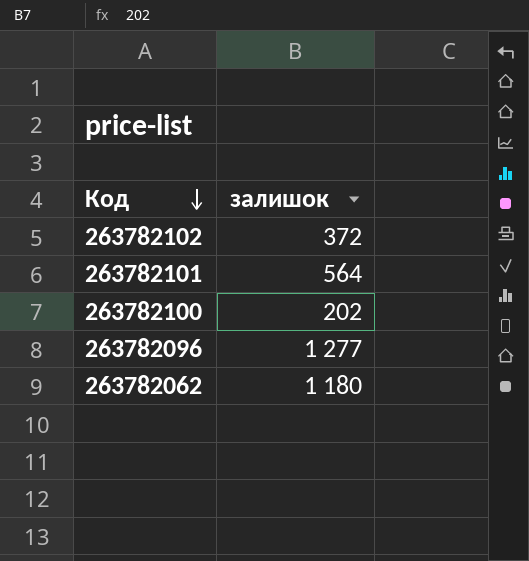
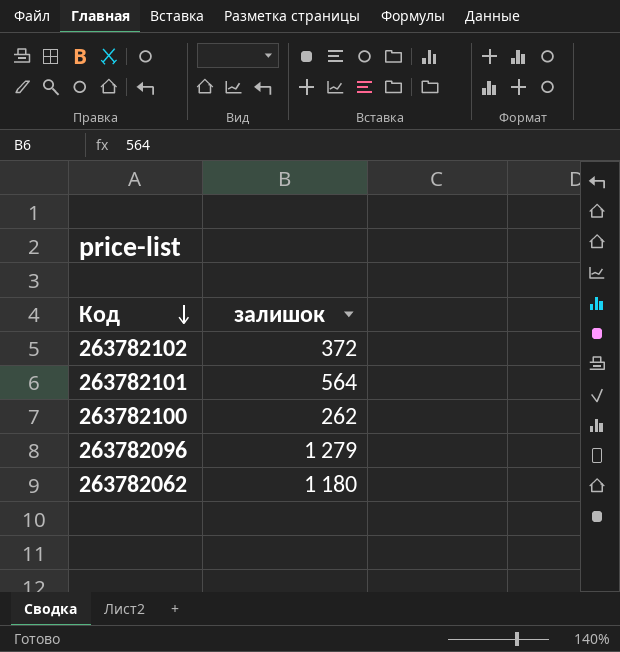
263782100 | залишок: 202 -> 262
263782096 | залишок: 1 277 -> 1 279

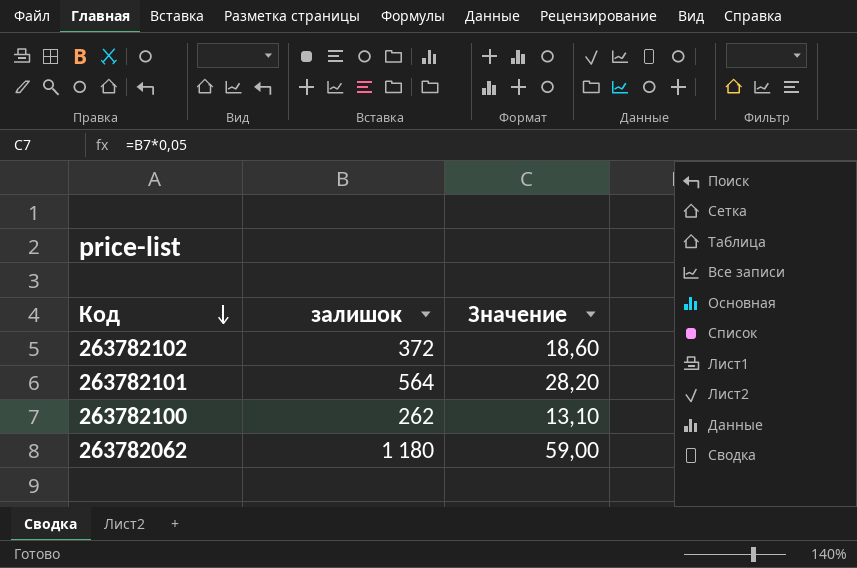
column Значение | formula: none -> [залишок] * 0,05
row 263782096: 1 279 -> none

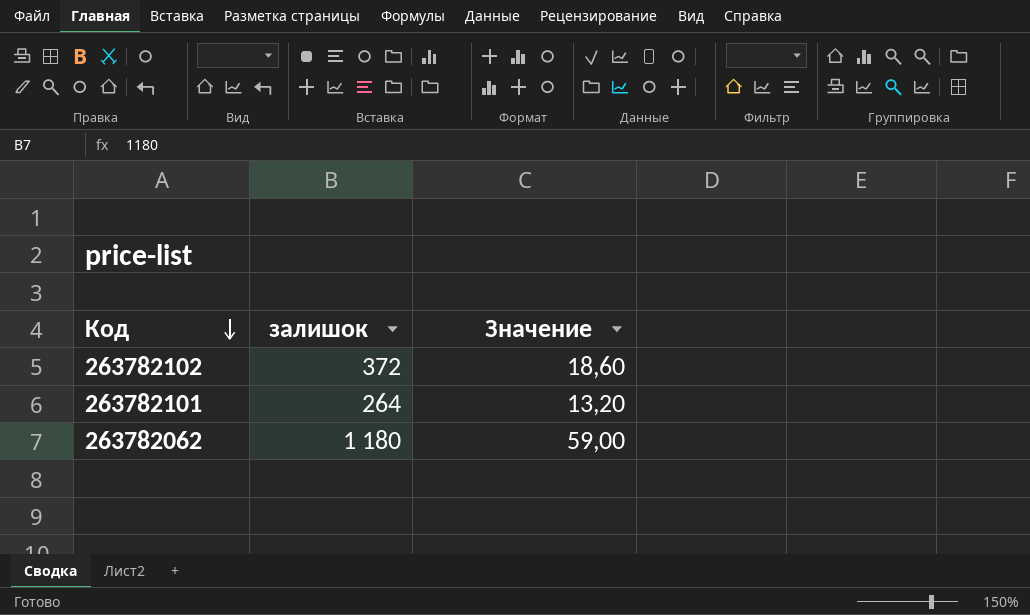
row 263782100: 262 | 13,10 -> none
263782101 | залишок: 564 -> 264
263782101 | Значение: 28,20 -> 13,20

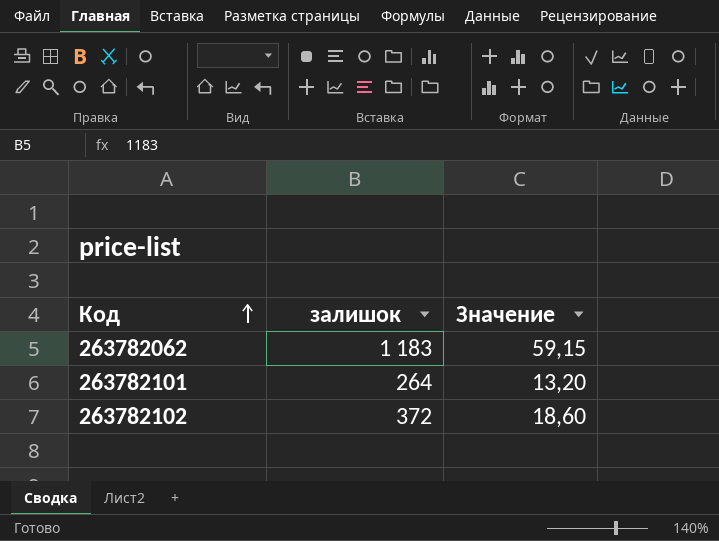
row order: Код descending -> Код ascending
263782062 | залишок: 1 180 -> 1 183
263782062 | Значение: 59,00 -> 59,15

